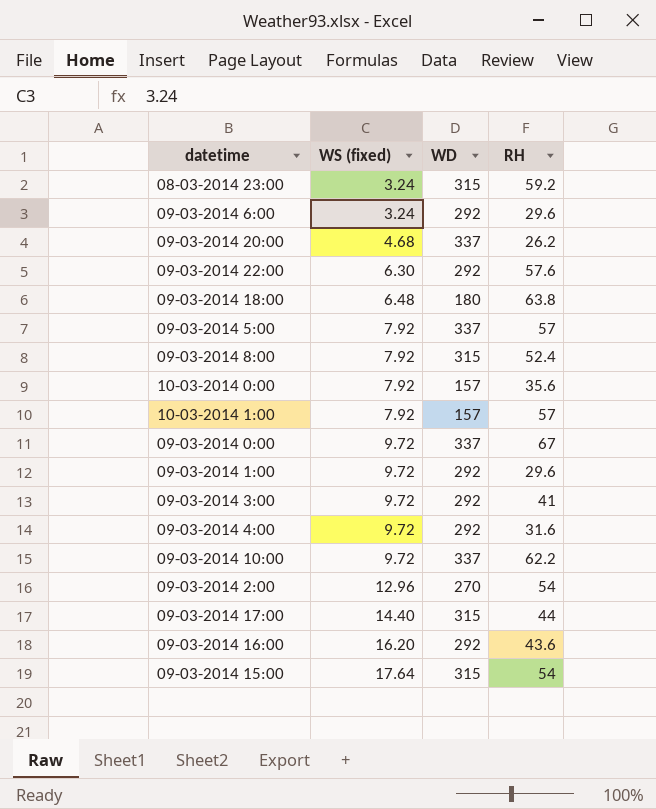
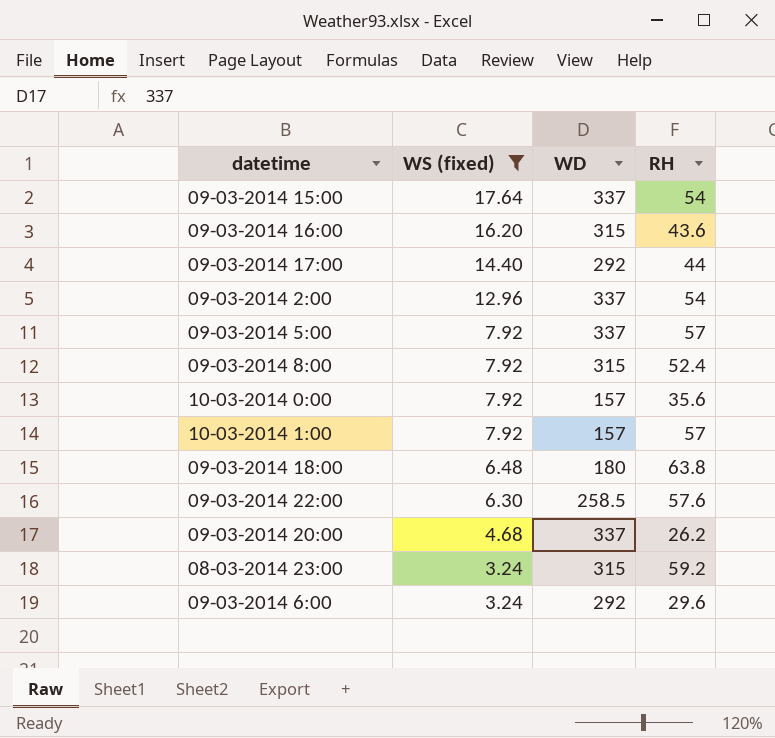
filter: none -> WS (fixed) != 9.72
row order: WS (fixed) ascending -> WS (fixed) descending
09-03-2014 15:00 | WD: 315 -> 337
09-03-2014 16:00 | WD: 292 -> 315
09-03-2014 17:00 | WD: 315 -> 292
09-03-2014 2:00 | WD: 270 -> 337
09-03-2014 22:00 | WD: 292 -> 258.5

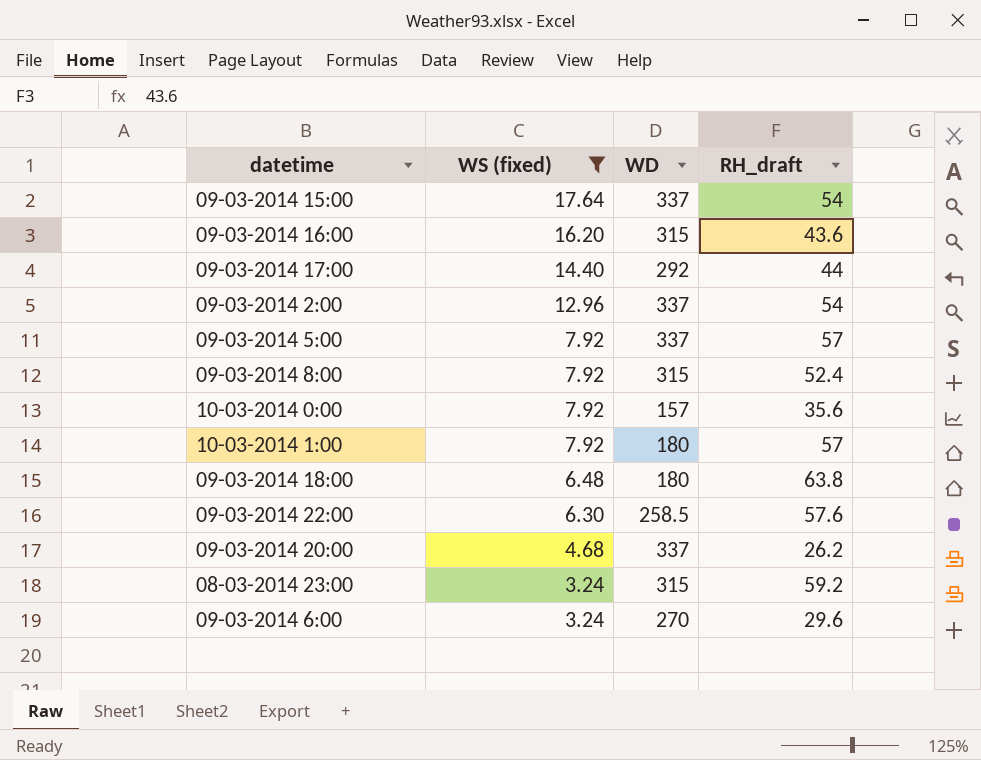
column name: RH -> RH_draft
10-03-2014 1:00 | WD: 157 -> 180
09-03-2014 6:00 | WD: 292 -> 270

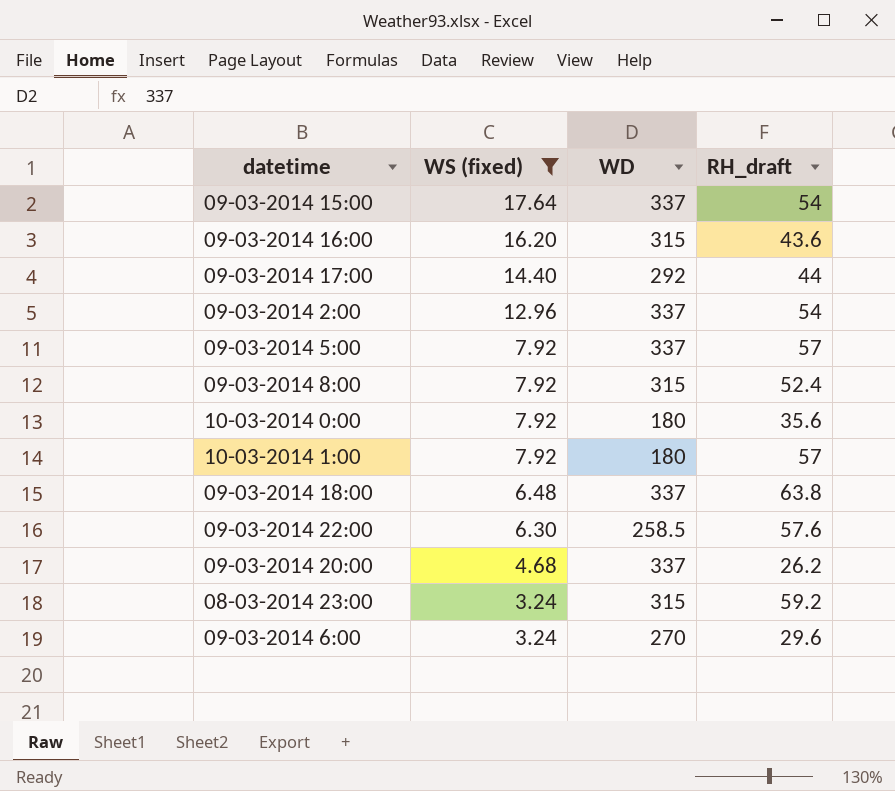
10-03-2014 0:00 | WD: 157 -> 180
09-03-2014 18:00 | WD: 180 -> 337

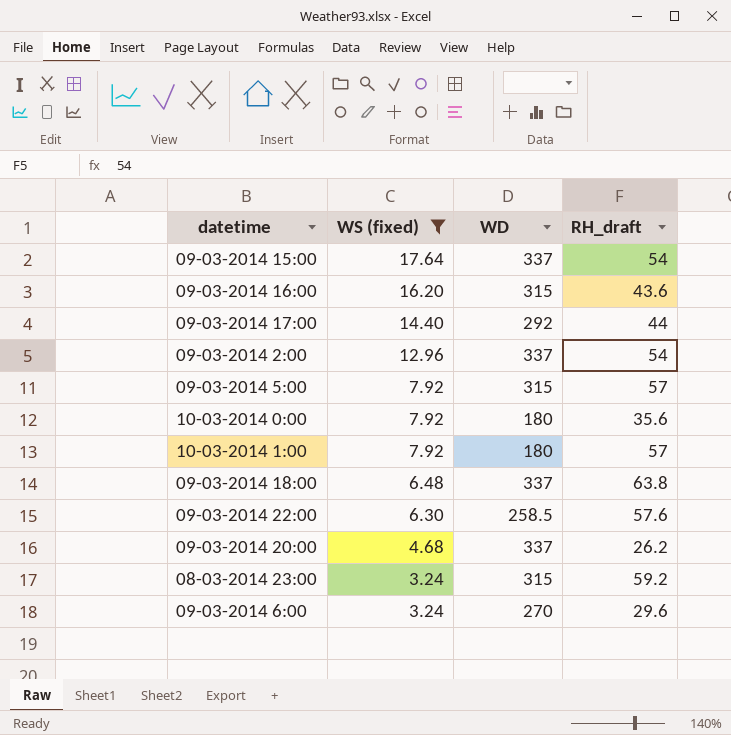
row 09-03-2014 8:00: 7.92 | 315 | 52.4 -> none
09-03-2014 5:00 | WD: 337 -> 315

